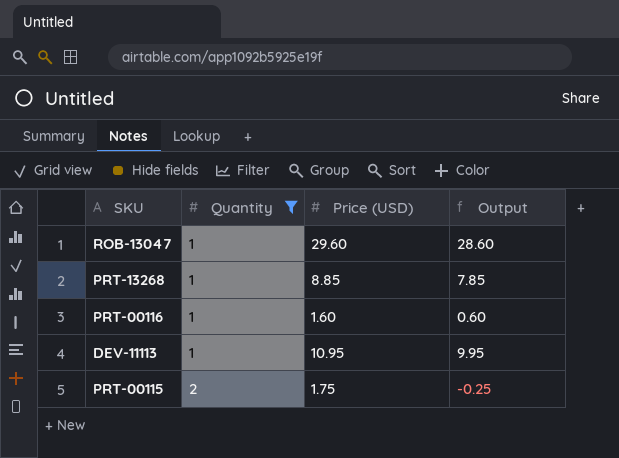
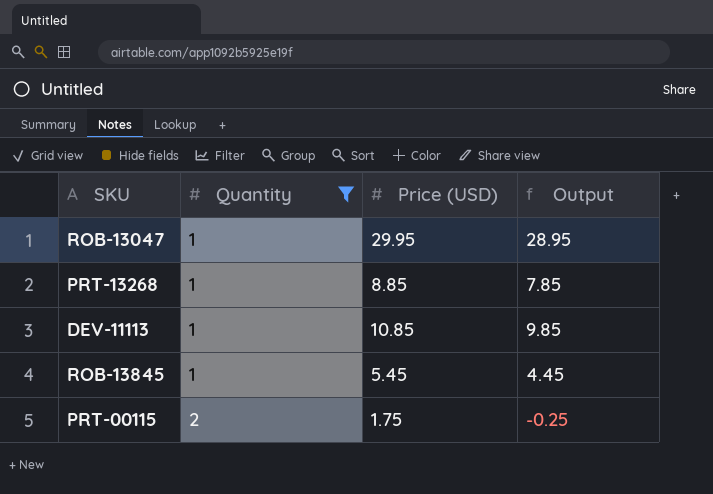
row PRT-00116: 1 | 1.60 | 0.60 -> none
ROB-13047 | Price (USD): 29.60 -> 29.95
ROB-13047 | Output: 28.60 -> 28.95
DEV-11113 | Price (USD): 10.95 -> 10.85
DEV-11113 | Output: 9.95 -> 9.85
row ROB-13845: none -> 1 | 5.45 | 4.45

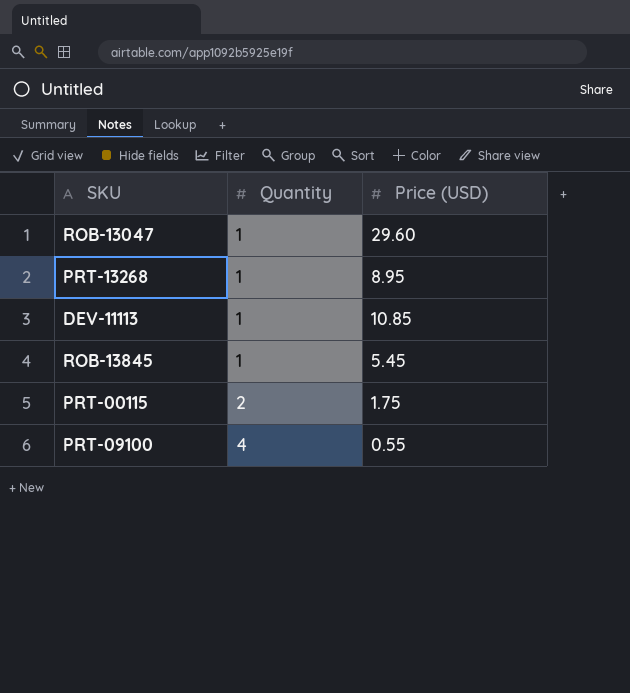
filter: Quantity != 4 -> none
column Output | formula: [Price (USD)] - [Quantity] -> none
ROB-13047 | Price (USD): 29.95 -> 29.60
PRT-13268 | Price (USD): 8.85 -> 8.95

